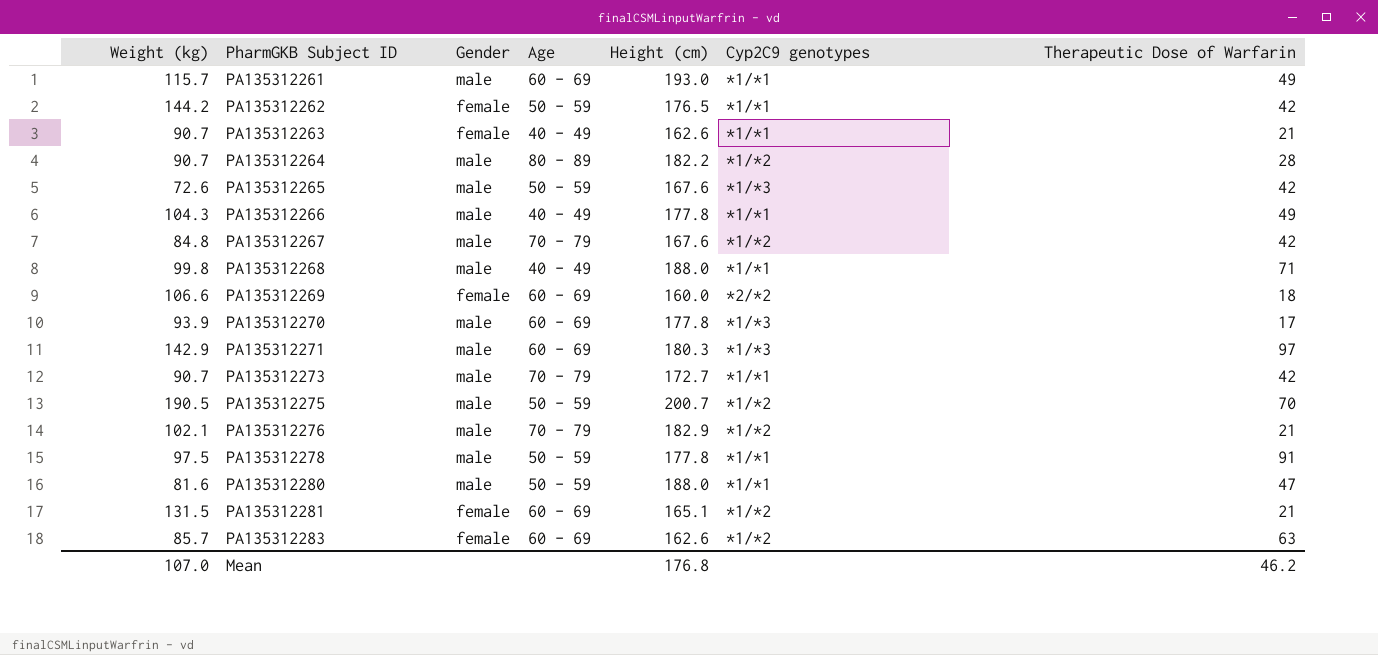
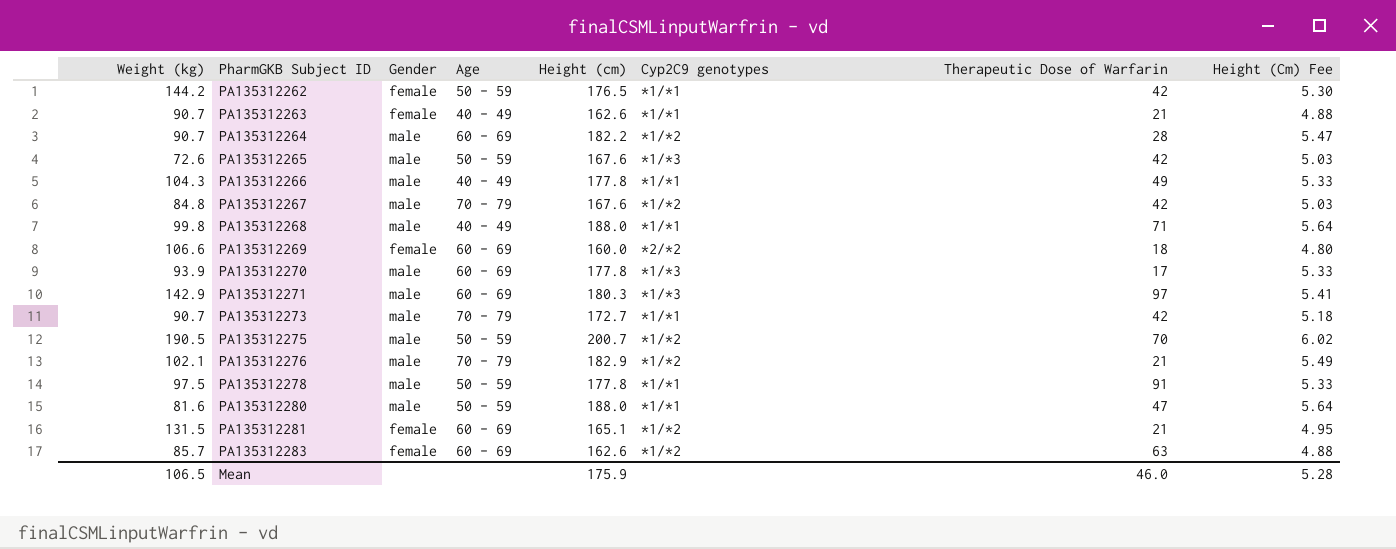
column Height (Cm) Fee | formula: none -> [Height (cm)] * 0.03
row PA135312261: 115.7 | male | 60 - 69 | 193.0 | *1/*1 | 49 -> none
PA135312264 | Age: 80 - 89 -> 60 - 69
Mean | Weight (kg): 107.0 -> 106.5
Mean | Height (cm): 176.8 -> 175.9
Mean | Therapeutic Dose of Warfarin: 46.2 -> 46.0

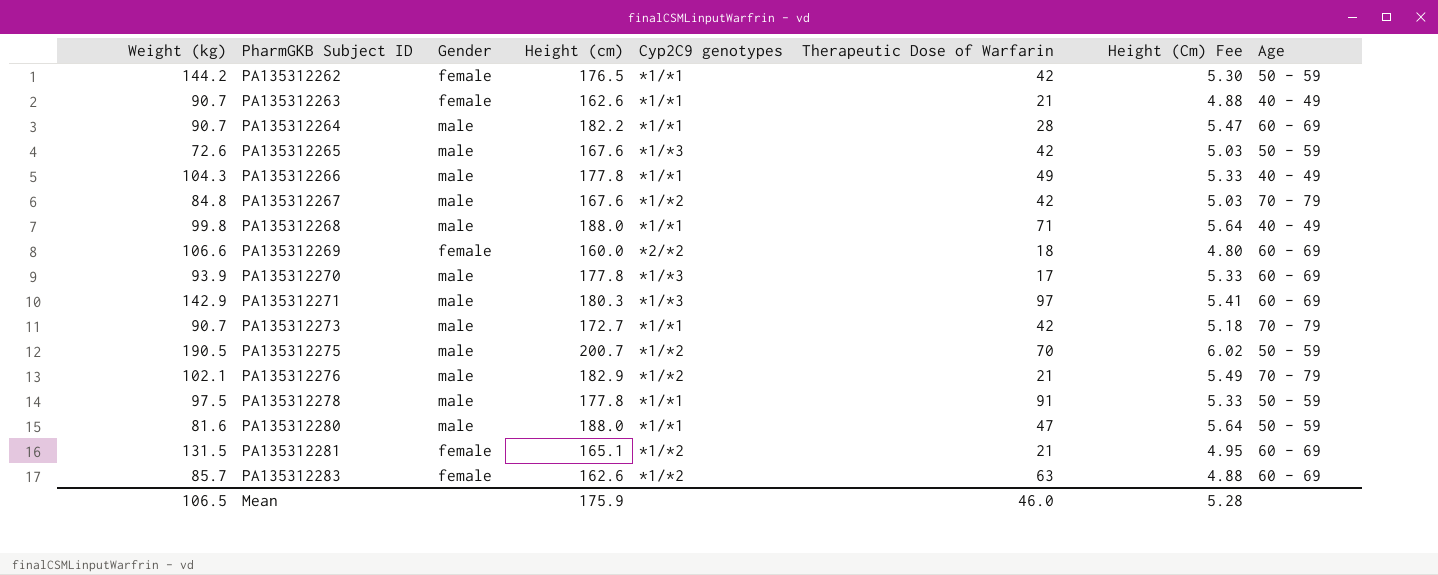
column Age | position: 4 -> 8
PA135312264 | Cyp2C9 genotypes: *1/*2 -> *1/*1

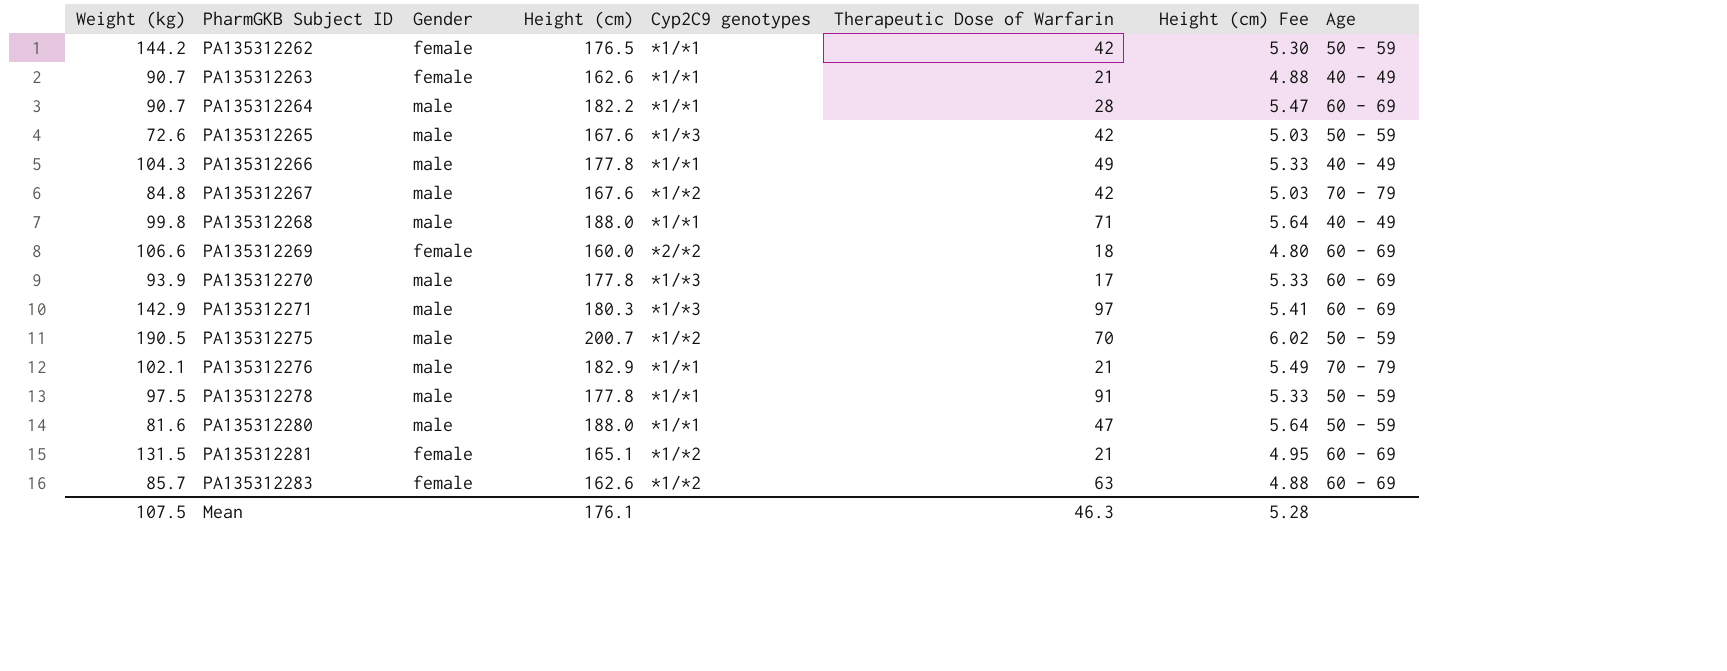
column name: Height (Cm) Fee -> Height (cm) Fee
row PA135312273: 90.7 | male | 172.7 | *1/*1 | 42 | 5.18 | 70 - 79 -> none
PA135312276 | Cyp2C9 genotypes: *1/*2 -> *1/*1
Mean | Weight (kg): 106.5 -> 107.5
Mean | Height (cm): 175.9 -> 176.1
Mean | Therapeutic Dose of Warfarin: 46.0 -> 46.3

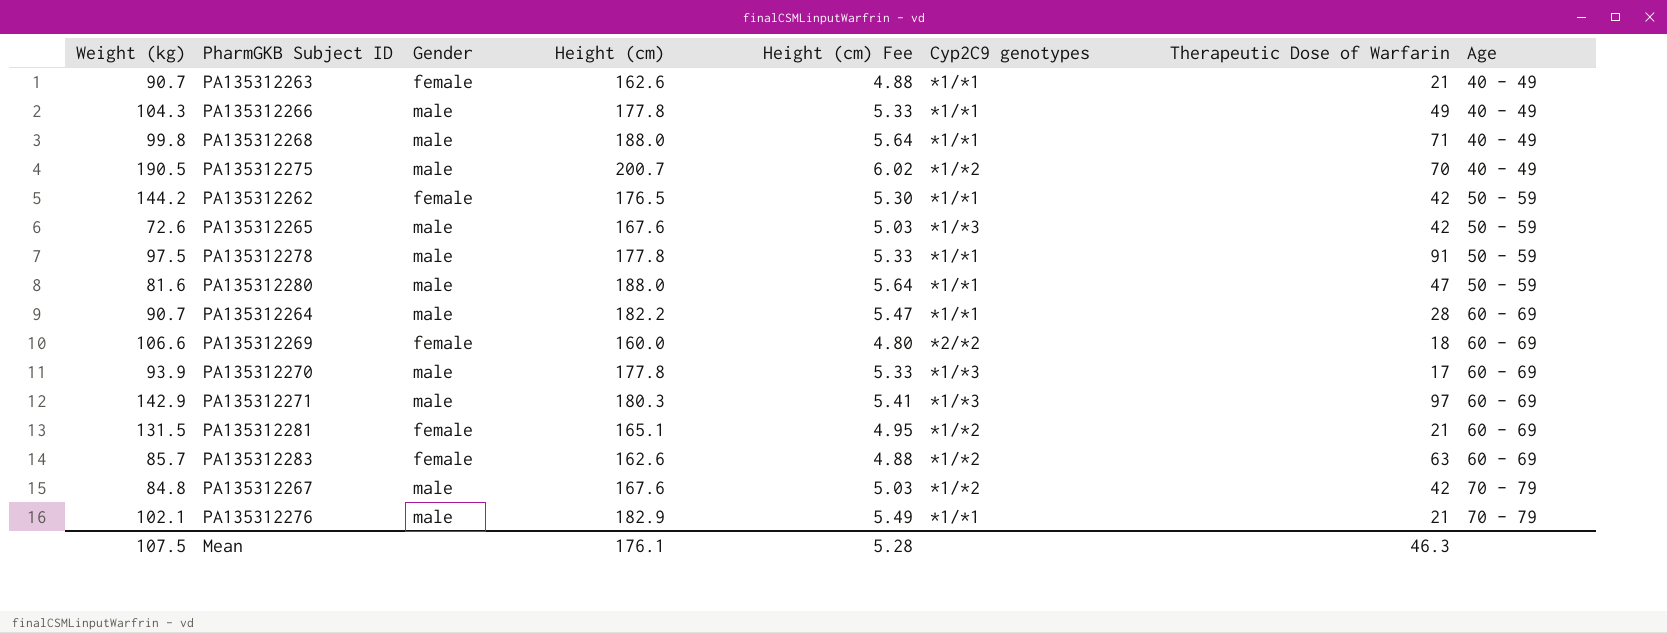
row order: PharmGKB Subject ID ascending -> Age ascending
column Height (cm) Fee | position: 7 -> 5
PA135312275 | Age: 50 - 59 -> 40 - 49

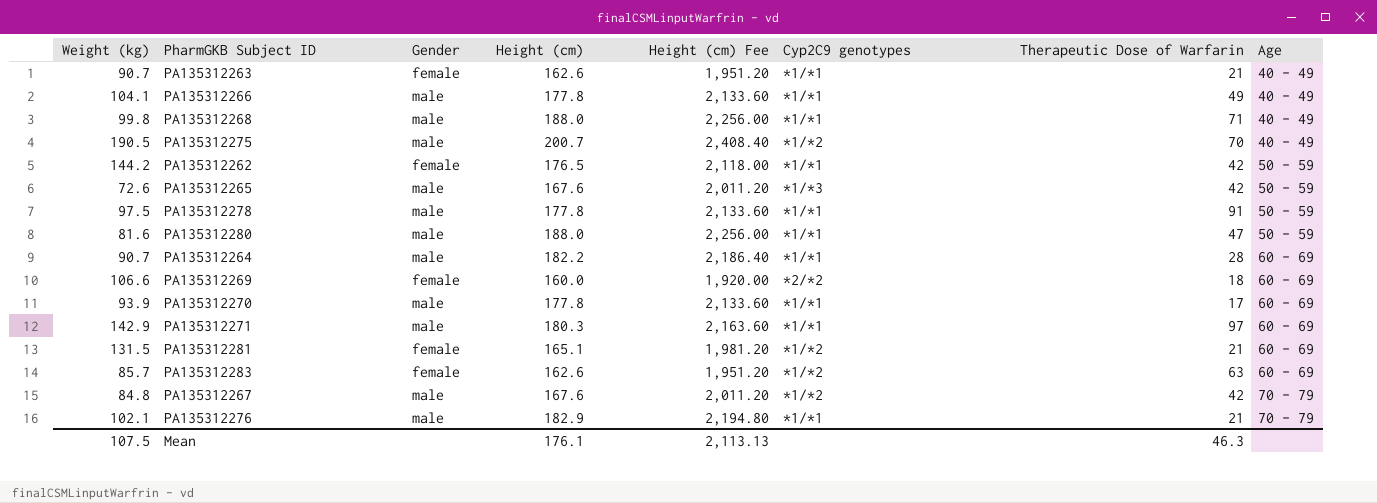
column Height (cm) Fee | formula: [Height (cm)] * 0.03 -> [Height (cm)] * 12
PA135312266 | Weight (kg): 104.3 -> 104.1
PA135312270 | Cyp2C9 genotypes: *1/*3 -> *1/*1
PA135312271 | Cyp2C9 genotypes: *1/*3 -> *1/*1
Mean | Height (cm) Fee: 5.28 -> 2,113.13

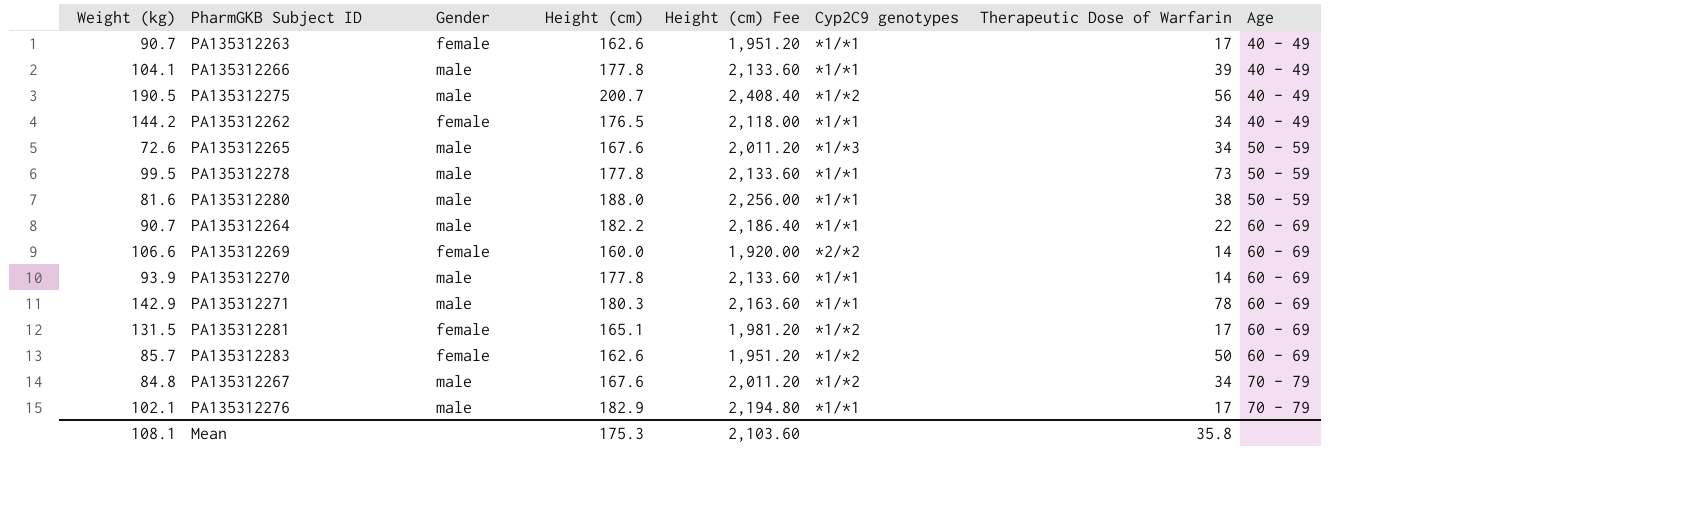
row PA135312268: 99.8 | male | 188.0 | 2,256.00 | *1/*1 | 71 | 40 - 49 -> none
PA135312263 | Therapeutic Dose of Warfarin: 21 -> 17
PA135312266 | Therapeutic Dose of Warfarin: 49 -> 39
PA135312275 | Therapeutic Dose of Warfarin: 70 -> 56
PA135312262 | Therapeutic Dose of Warfarin: 42 -> 34
PA135312262 | Age: 50 - 59 -> 40 - 49
PA135312265 | Therapeutic Dose of Warfarin: 42 -> 34
PA135312278 | Weight (kg): 97.5 -> 99.5
PA135312278 | Therapeutic Dose of Warfarin: 91 -> 73
PA135312280 | Therapeutic Dose of Warfarin: 47 -> 38
PA135312264 | Therapeutic Dose of Warfarin: 28 -> 22
PA135312269 | Therapeutic Dose of Warfarin: 18 -> 14
PA135312270 | Therapeutic Dose of Warfarin: 17 -> 14
PA135312271 | Therapeutic Dose of Warfarin: 97 -> 78
PA135312281 | Therapeutic Dose of Warfarin: 21 -> 17
PA135312283 | Therapeutic Dose of Warfarin: 63 -> 50
PA135312267 | Therapeutic Dose of Warfarin: 42 -> 34
PA135312276 | Therapeutic Dose of Warfarin: 21 -> 17
Mean | Weight (kg): 107.5 -> 108.1
Mean | Height (cm): 176.1 -> 175.3
Mean | Height (cm) Fee: 2,113.13 -> 2,103.60
Mean | Therapeutic Dose of Warfarin: 46.3 -> 35.8

